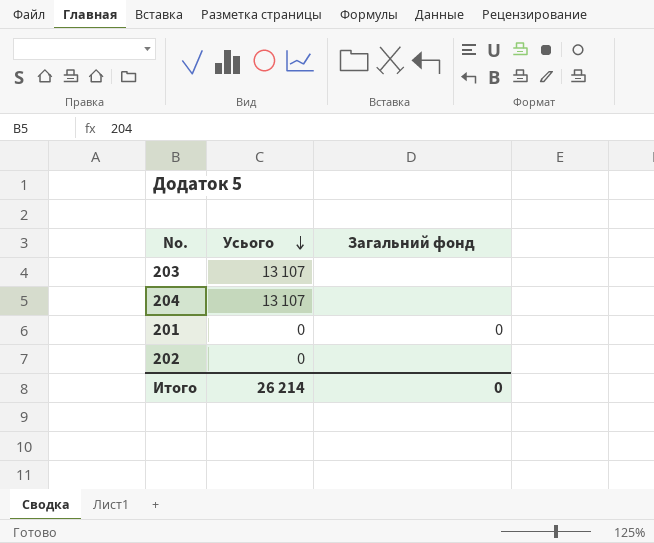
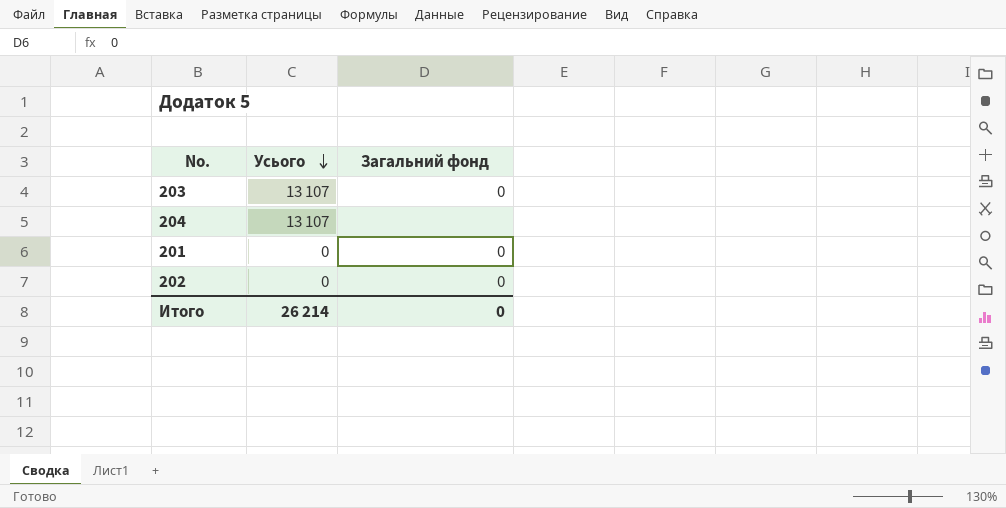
203 | Загальний фонд: none -> 0
202 | Загальний фонд: none -> 0

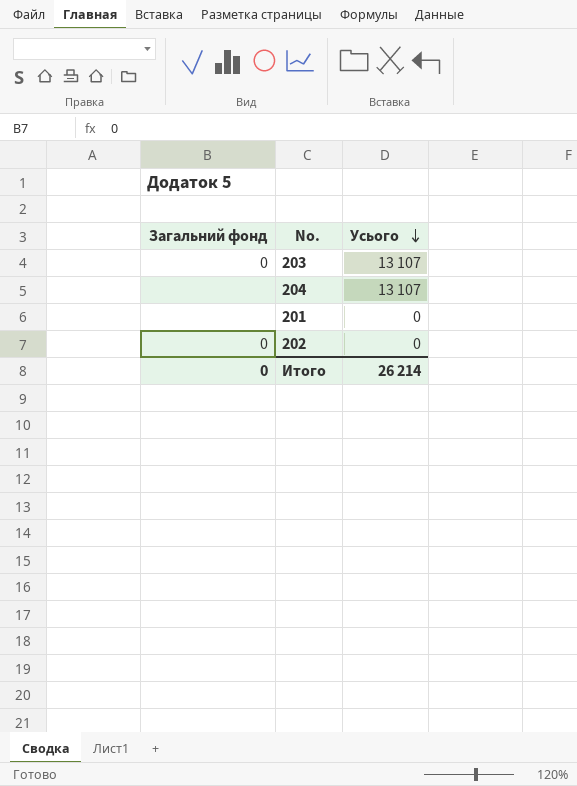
column Загальний фонд | position: 3 -> 1
201 | Загальний фонд: 0 -> none

